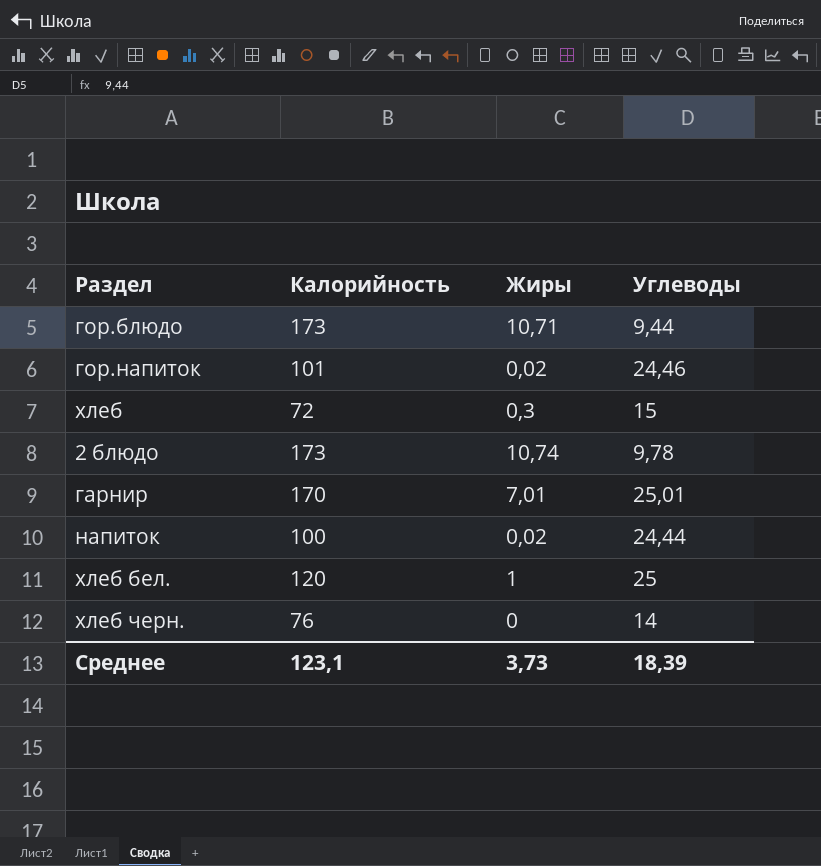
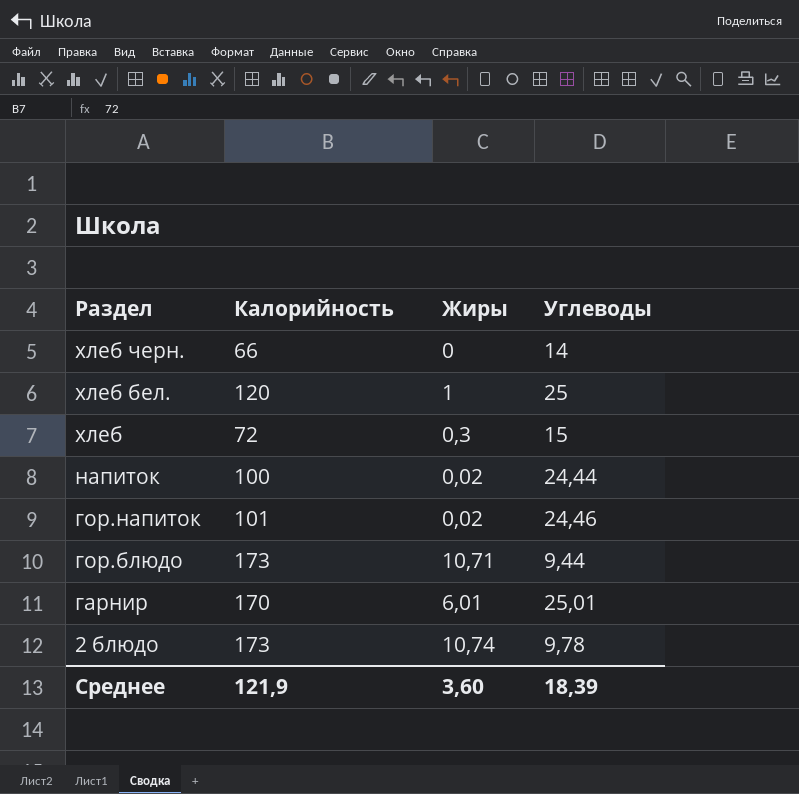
row order: none -> Раздел descending
хлеб черн. | Калорийность: 76 -> 66
гарнир | Жиры: 7,01 -> 6,01
Среднее | Калорийность: 123,1 -> 121,9
Среднее | Жиры: 3,73 -> 3,60

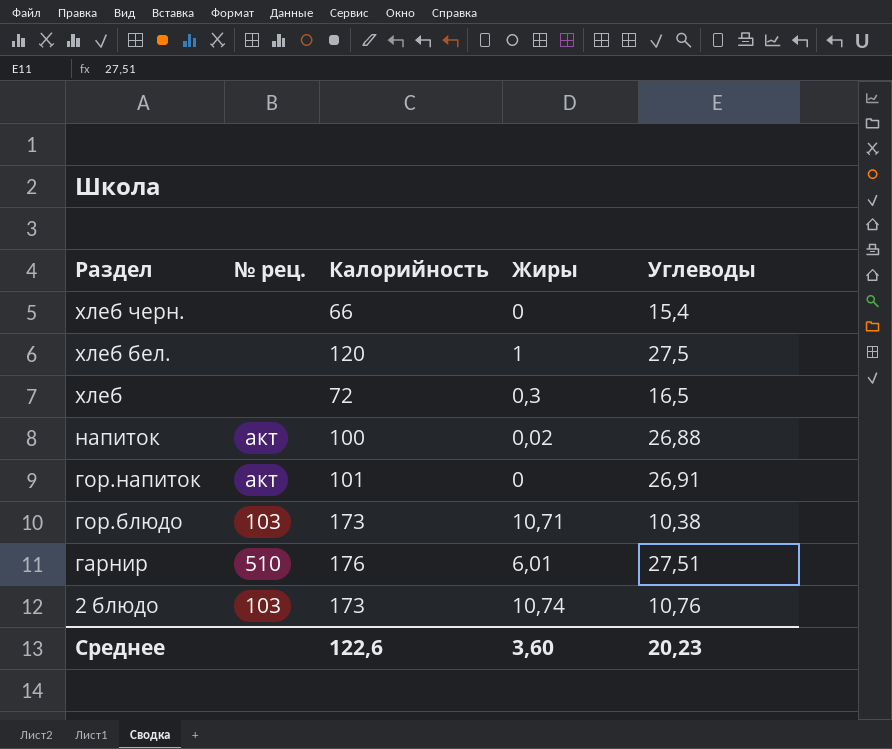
column № рец. | position: none -> 2
хлеб черн. | Углеводы: 14 -> 15,4
хлеб бел. | Углеводы: 25 -> 27,5
хлеб | Углеводы: 15 -> 16,5
напиток | Углеводы: 24,44 -> 26,88
гор.напиток | Жиры: 0,02 -> 0
гор.напиток | Углеводы: 24,46 -> 26,91
гор.блюдо | Углеводы: 9,44 -> 10,38
гарнир | Калорийность: 170 -> 176
гарнир | Углеводы: 25,01 -> 27,51
2 блюдо | Углеводы: 9,78 -> 10,76
Среднее | Калорийность: 121,9 -> 122,6
Среднее | Углеводы: 18,39 -> 20,23

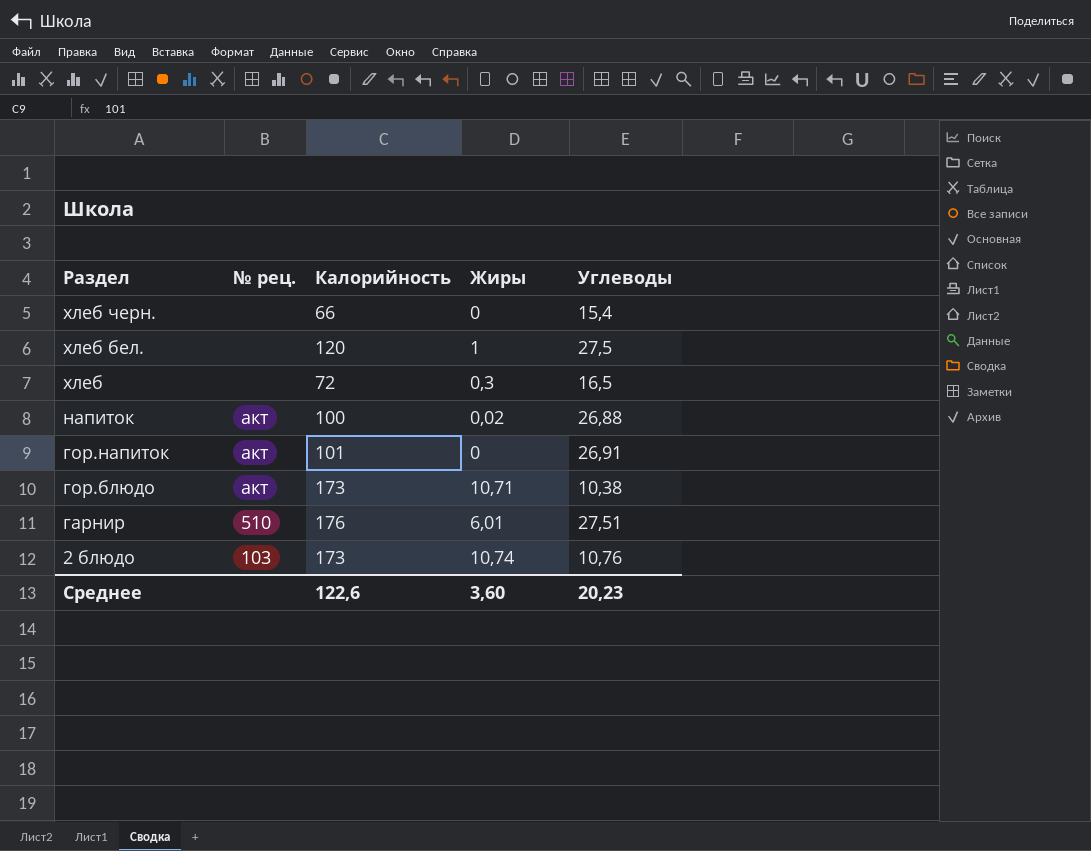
гор.блюдо | № рец.: 103 -> акт

